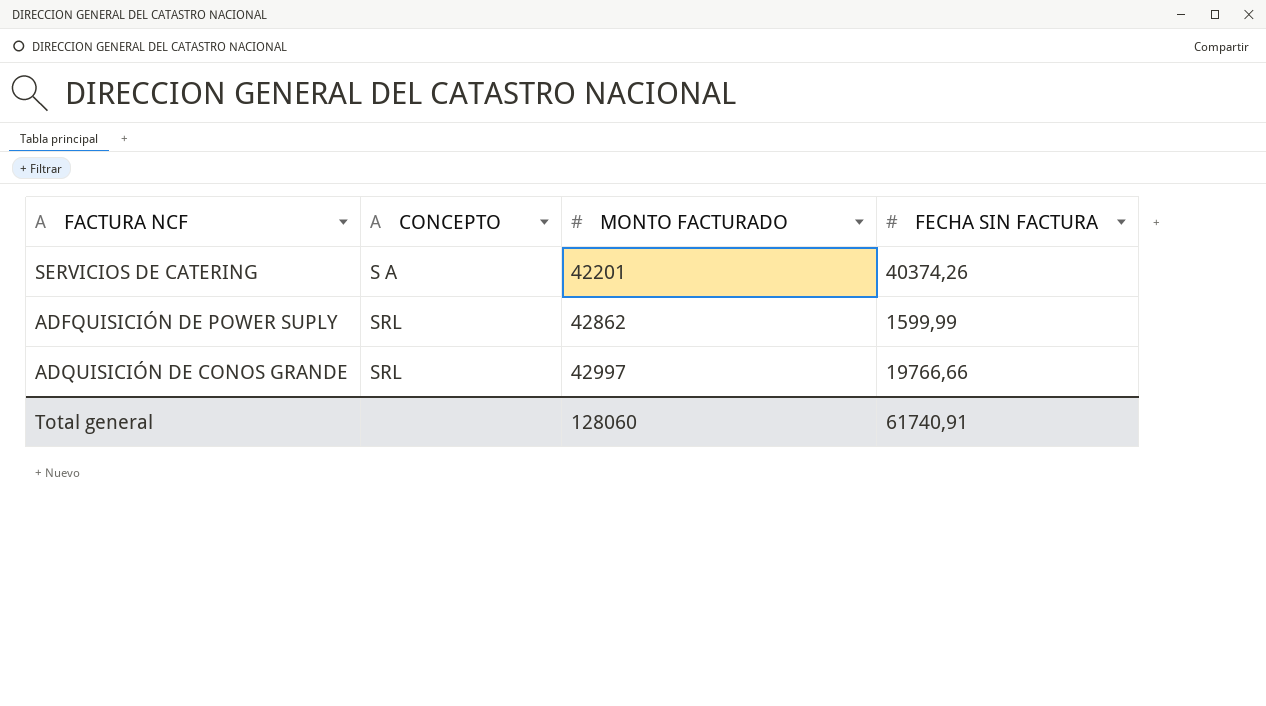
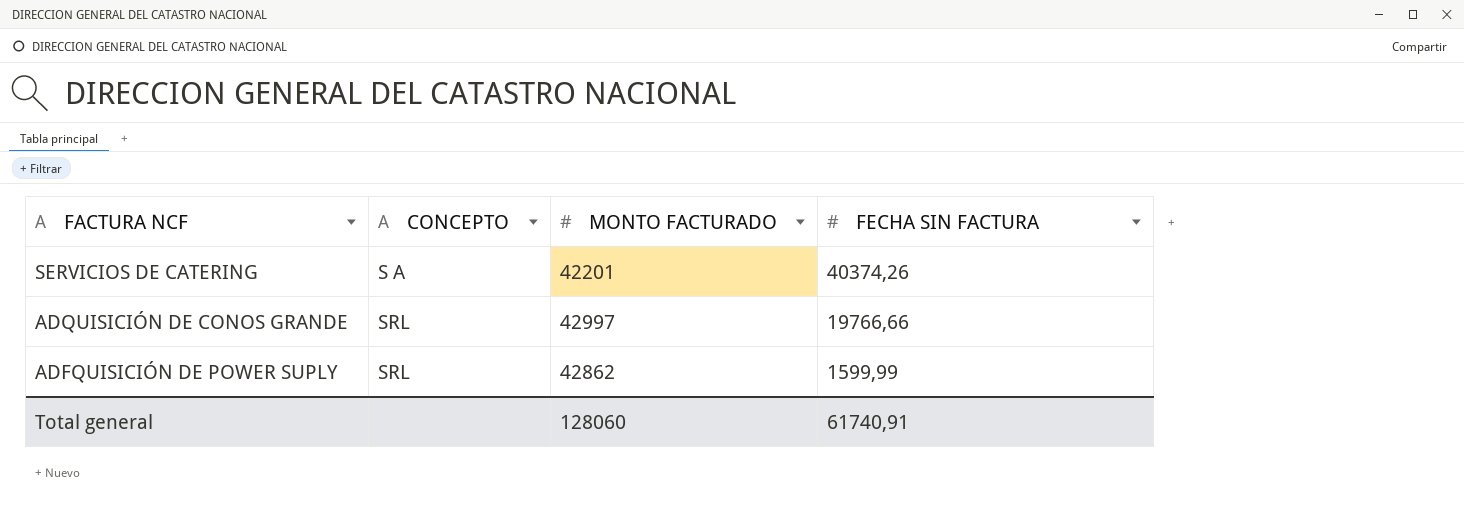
row order: CONCEPTO ascending -> FACTURA NCF descending

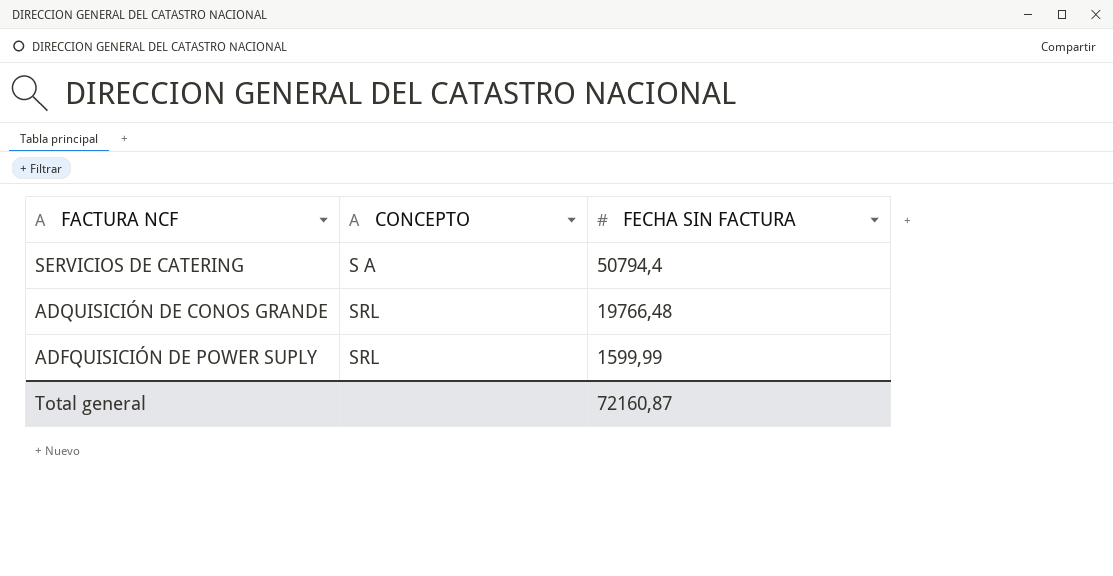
column MONTO FACTURADO | position: 3 -> none
SERVICIOS DE CATERING | FECHA SIN FACTURA: 40374,26 -> 50794,4
ADQUISICIÓN DE CONOS GRANDE | FECHA SIN FACTURA: 19766,66 -> 19766,48
Total general | FECHA SIN FACTURA: 61740,91 -> 72160,87

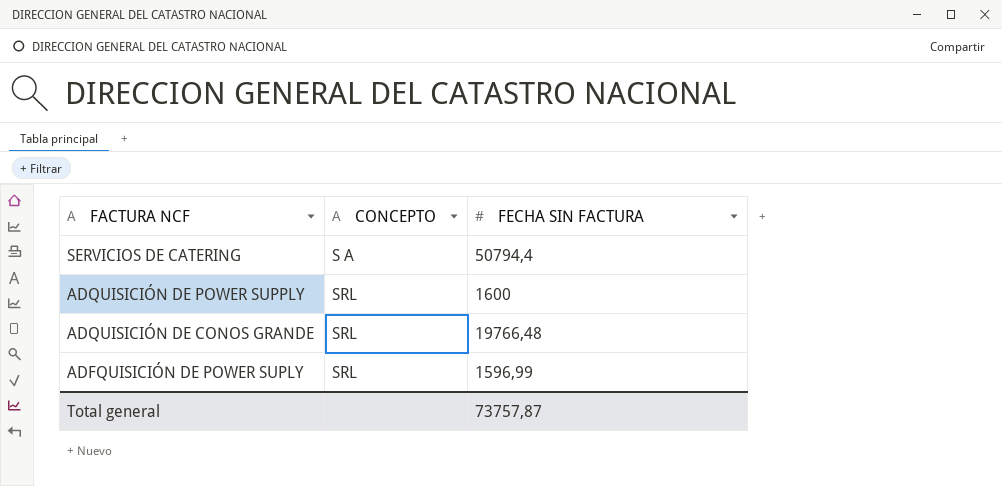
row ADQUISICIÓN DE POWER SUPPLY: none -> SRL | 1600
ADFQUISICIÓN DE POWER SUPLY | FECHA SIN FACTURA: 1599,99 -> 1596,99
Total general | FECHA SIN FACTURA: 72160,87 -> 73757,87

